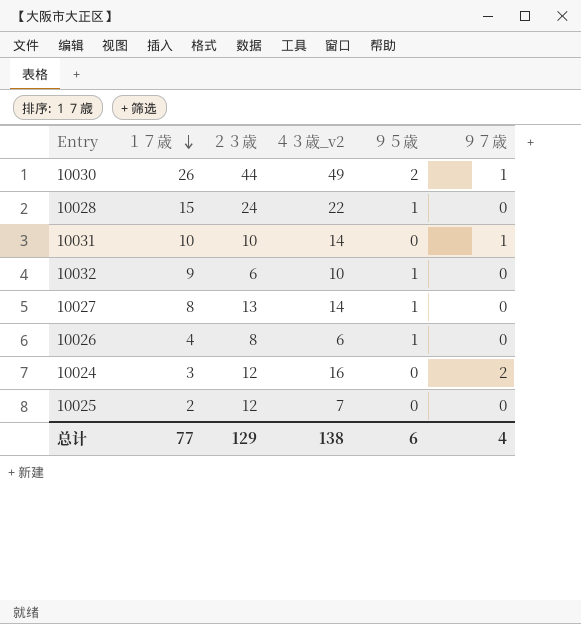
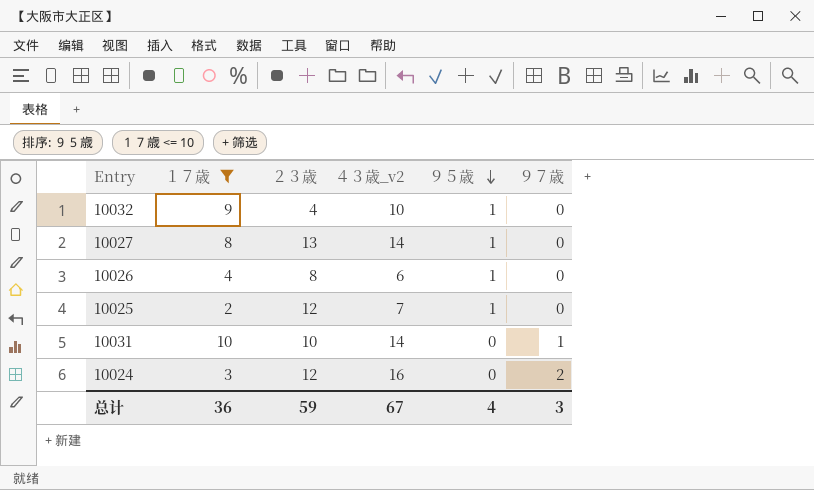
filter: none -> １７歳 <= 10
row order: １７歳 descending -> ９５歳 descending
10032 | ２３歳: 6 -> 4
10025 | ９５歳: 0 -> 1
总计 | １７歳: 77 -> 36
总计 | ２３歳: 129 -> 59
总计 | ４３歳_v2: 138 -> 67
总计 | ９５歳: 6 -> 4
总计 | ９７歳: 4 -> 3

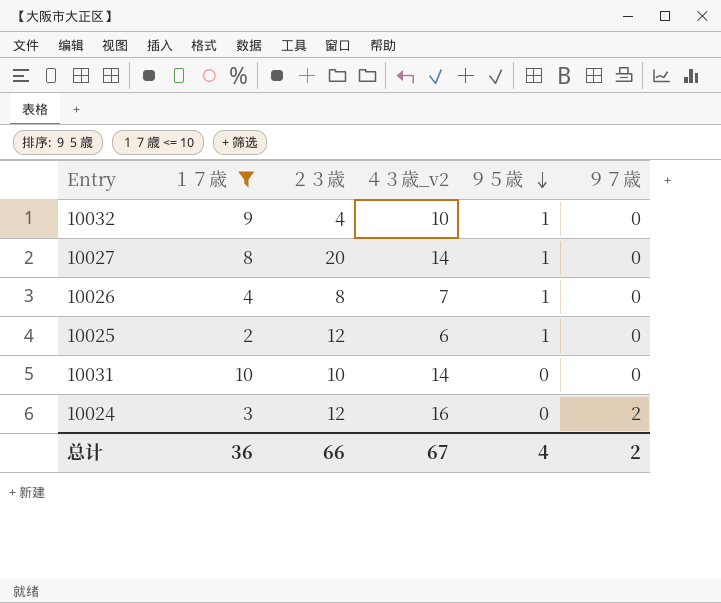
10027 | ２３歳: 13 -> 20
10026 | ４３歳_v2: 6 -> 7
10025 | ４３歳_v2: 7 -> 6
10031 | ９７歳: 1 -> 0
总计 | ２３歳: 59 -> 66
总计 | ９７歳: 3 -> 2

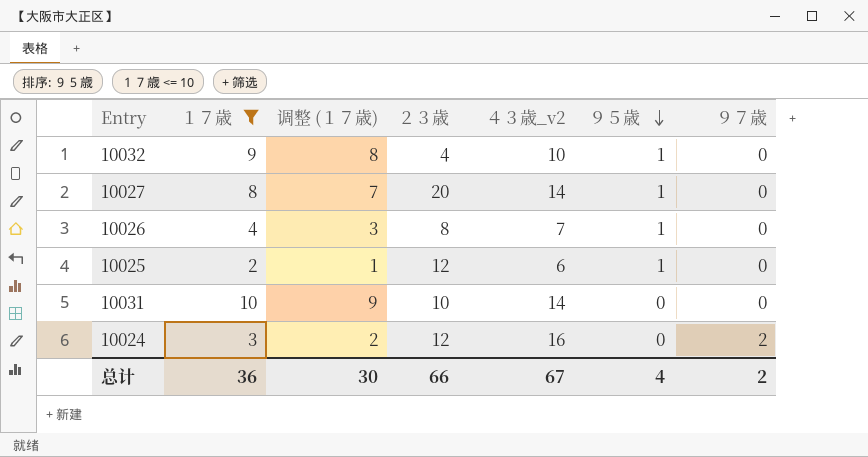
column 调整 (１７歳) | formula: none -> [１７歳] - 1

